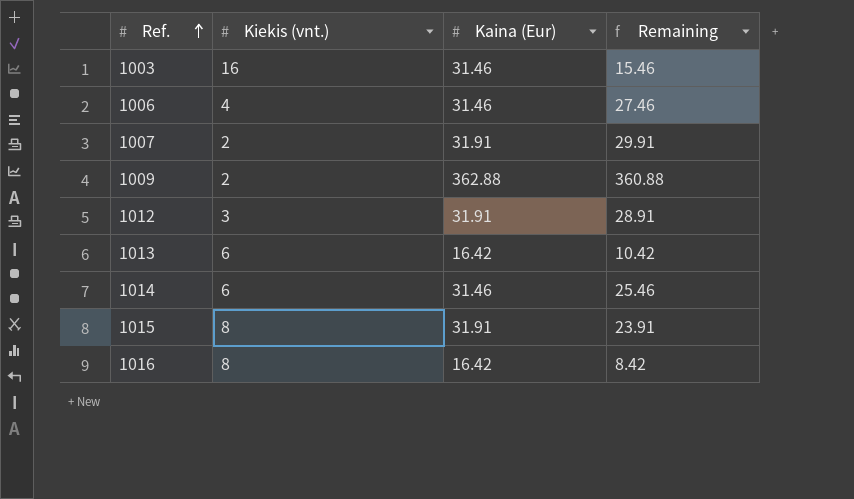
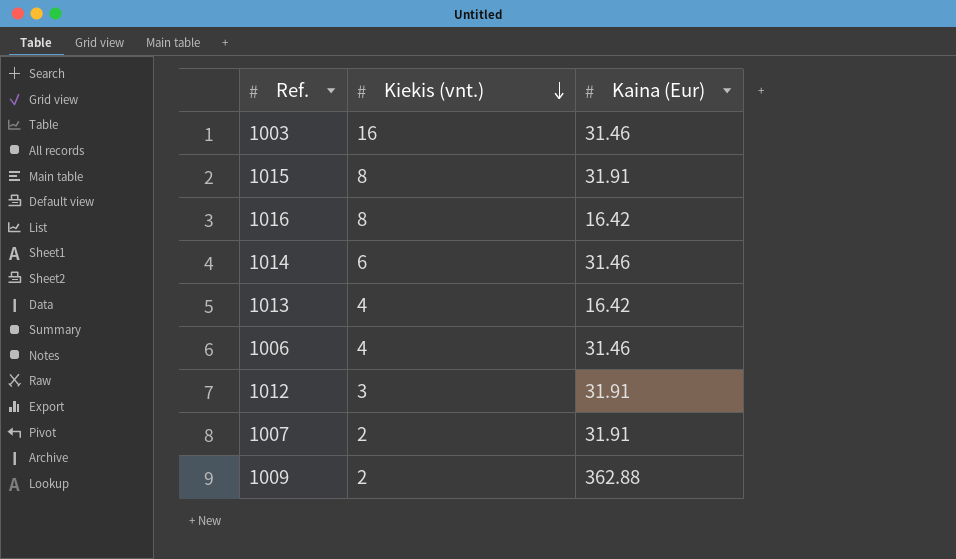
row order: Ref. ascending -> Kiekis (vnt.) descending
column Remaining | formula: [Kaina (Eur)] - [Kiekis (vnt.)] -> none
1013 | Kiekis (vnt.): 6 -> 4

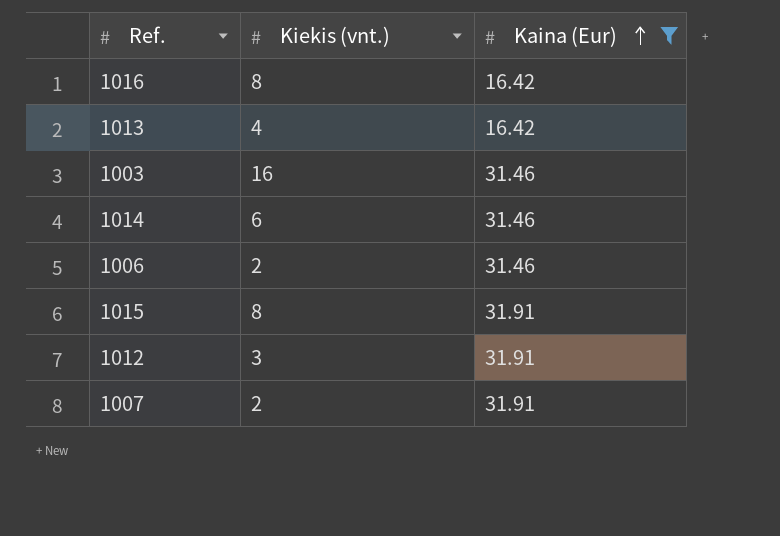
filter: none -> Kaina (Eur) != 362.88
row order: Kiekis (vnt.) descending -> Kaina (Eur) ascending
1006 | Kiekis (vnt.): 4 -> 2

